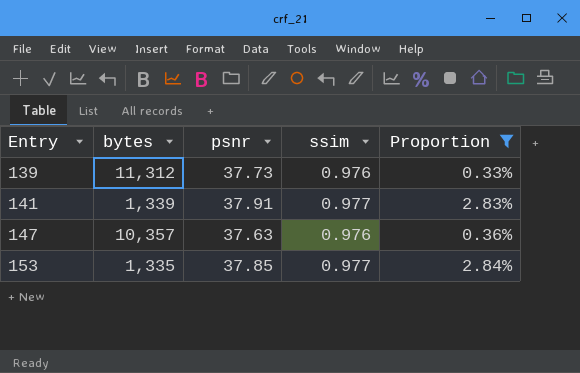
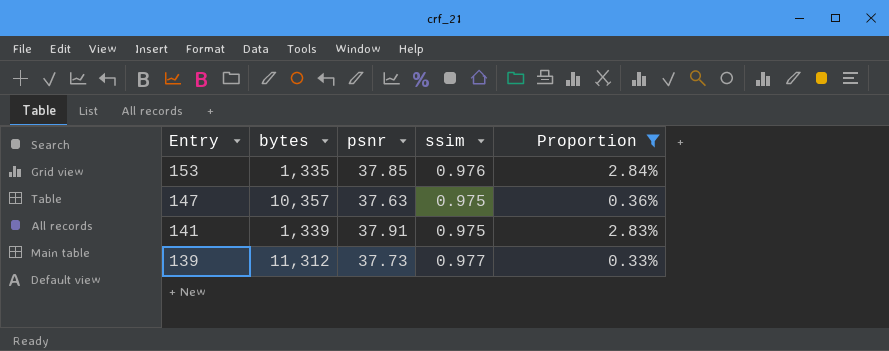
row order: Entry ascending -> Entry descending
153 | ssim: 0.977 -> 0.976
147 | ssim: 0.976 -> 0.975
141 | ssim: 0.977 -> 0.975
139 | ssim: 0.976 -> 0.977

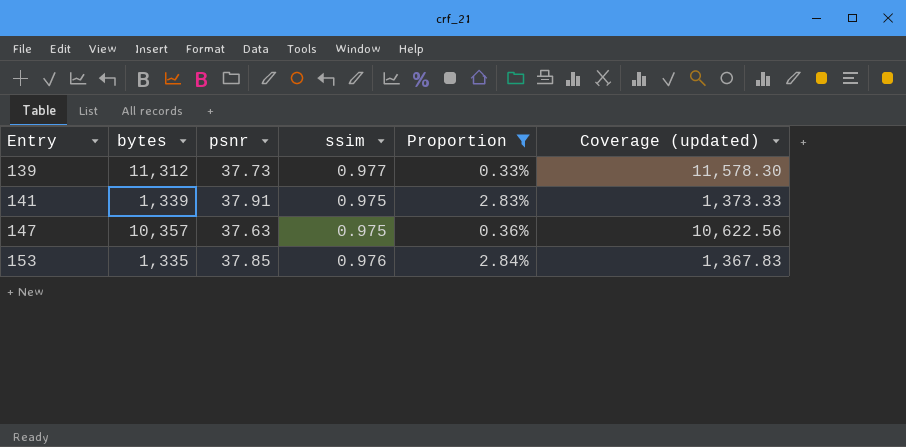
row order: Entry descending -> Entry ascending
column Coverage (updated) | formula: none -> [bytes] / [ssim]

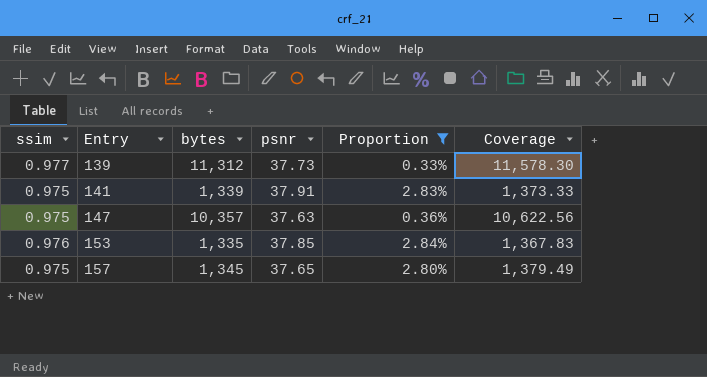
column ssim | position: 4 -> 1
column name: Coverage (updated) -> Coverage
row 157: none -> 0.975 | 1,345 | 37.65 | 2.80% | 1,379.49

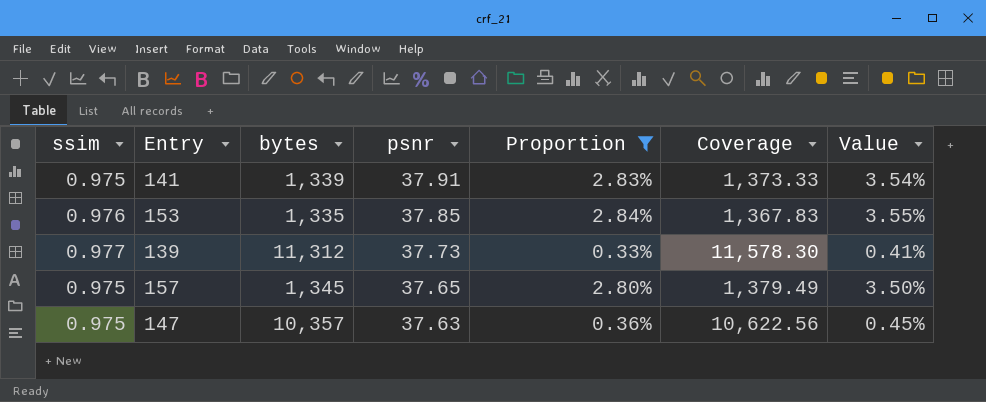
row order: Entry ascending -> psnr descending
column Value | formula: none -> [Proportion] * 1.25

